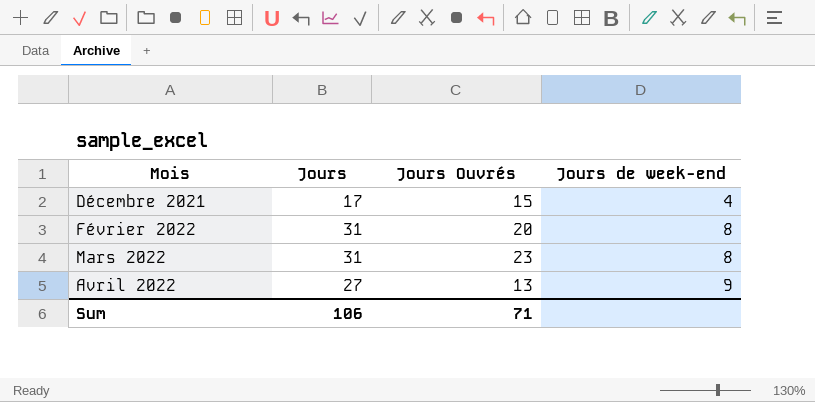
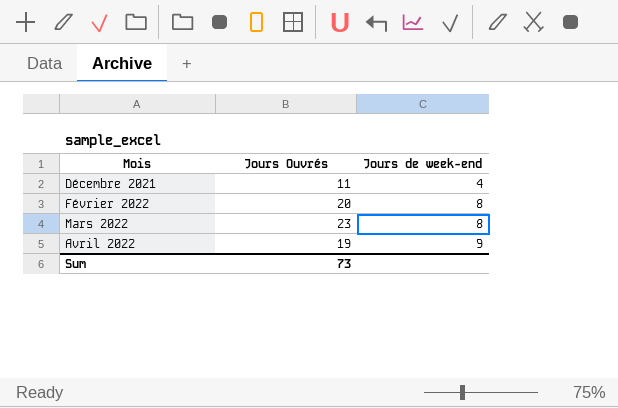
column Jours | position: 2 -> none
Décembre 2021 | Jours Ouvrés: 15 -> 11
Avril 2022 | Jours Ouvrés: 13 -> 19
Sum | Jours Ouvrés: 71 -> 73

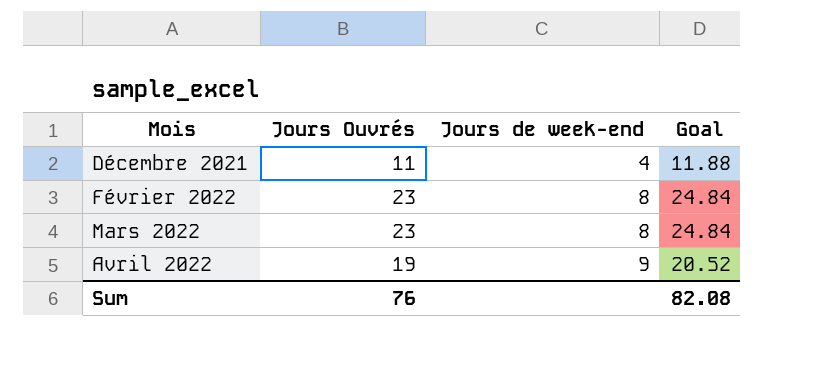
column Goal | formula: none -> [Jours Ouvrés] * 1.08
Février 2022 | Jours Ouvrés: 20 -> 23
Sum | Jours Ouvrés: 73 -> 76

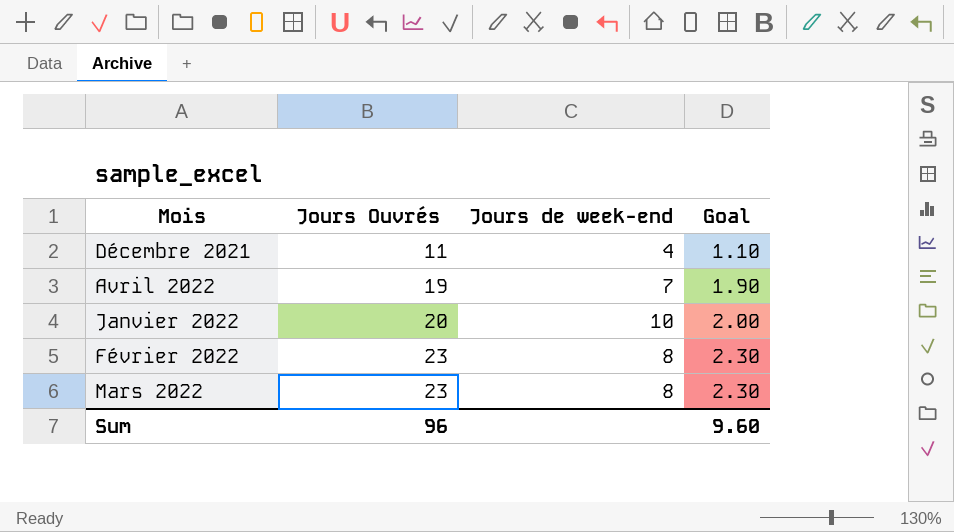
row order: Mois ascending -> Jours Ouvrés ascending
column Goal | formula: [Jours Ouvrés] * 1.08 -> [Jours Ouvrés] * 0.1
Avril 2022 | Jours de week-end: 9 -> 7
row Janvier 2022: none -> 20 | 10 | 2.00
Sum | Jours Ouvrés: 76 -> 96
Sum | Goal: 82.08 -> 9.60

